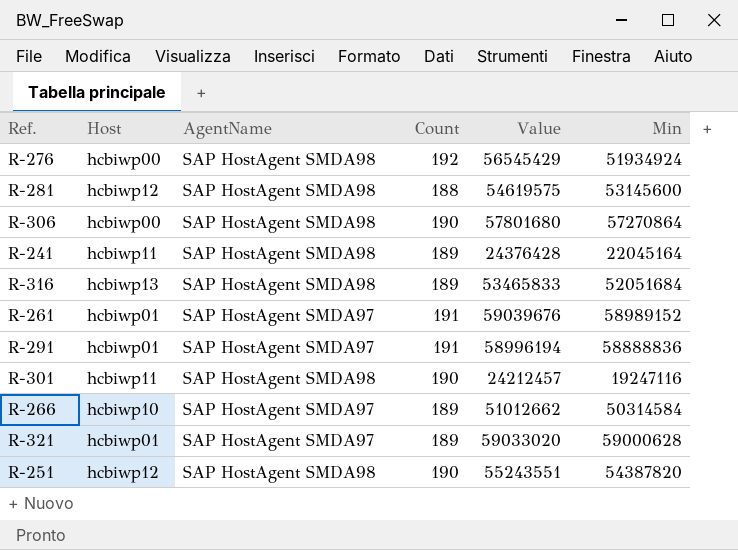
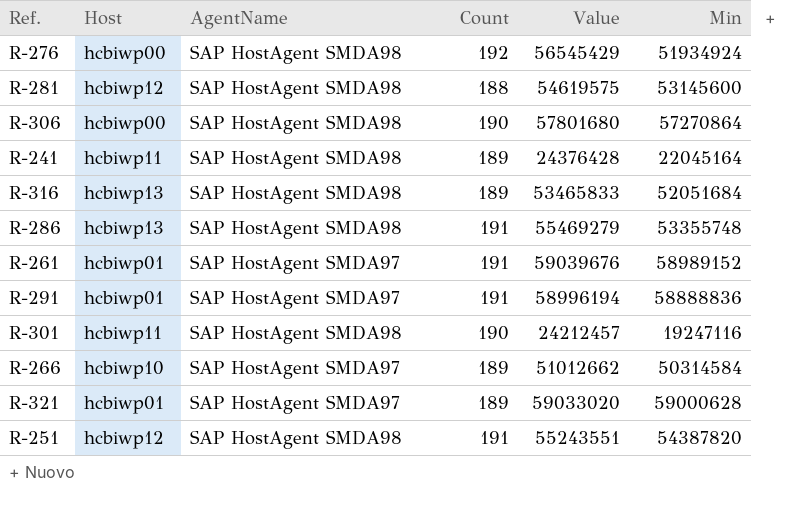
row R-286: none -> hcbiwp13 | SAP HostAgent SMDA98 | 191 | 55469279 | 53355748
R-251 | Count: 190 -> 191

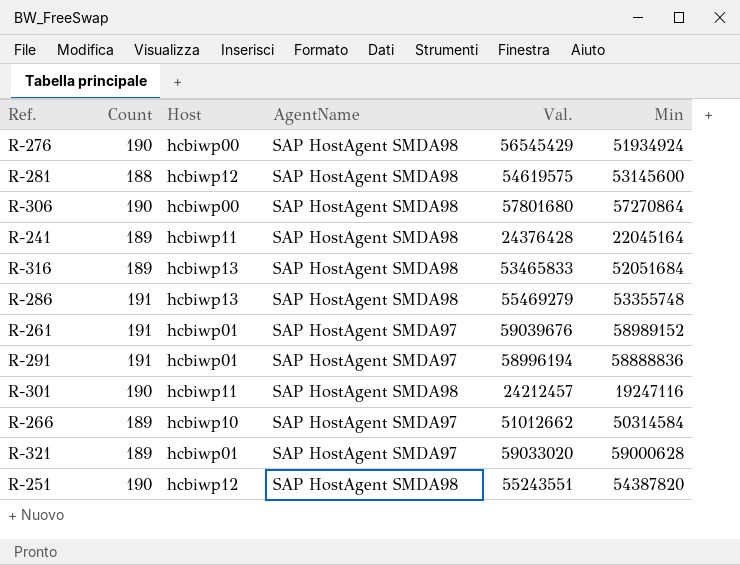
column Count | position: 4 -> 2
column name: Value -> Val.
R-276 | Count: 192 -> 190
R-251 | Count: 191 -> 190

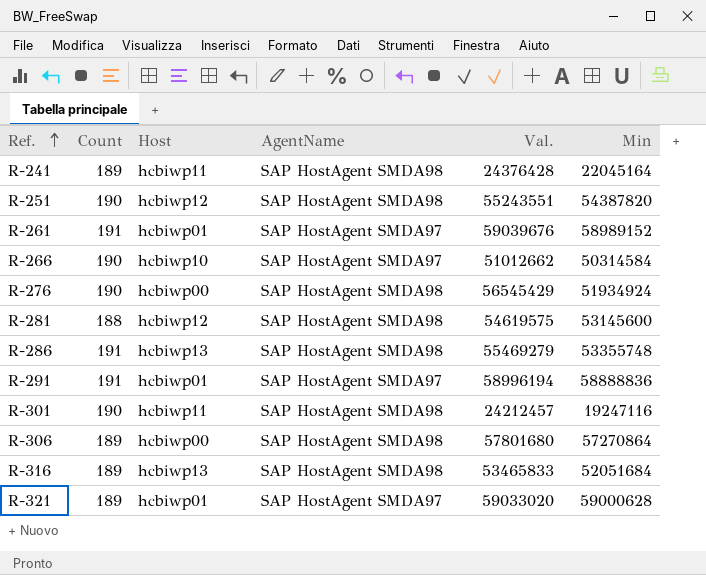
row order: none -> Ref. ascending
R-266 | Count: 189 -> 190
R-306 | Count: 190 -> 189

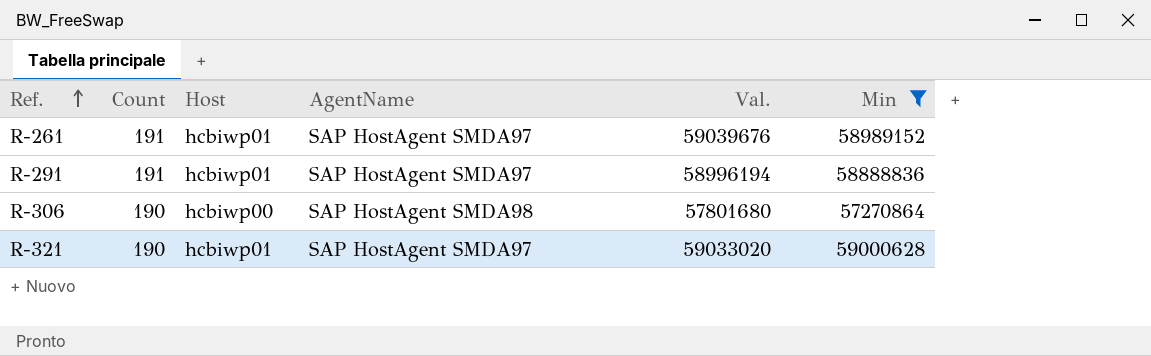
filter: none -> Min >= 57270864
R-306 | Count: 189 -> 190
R-321 | Count: 189 -> 190

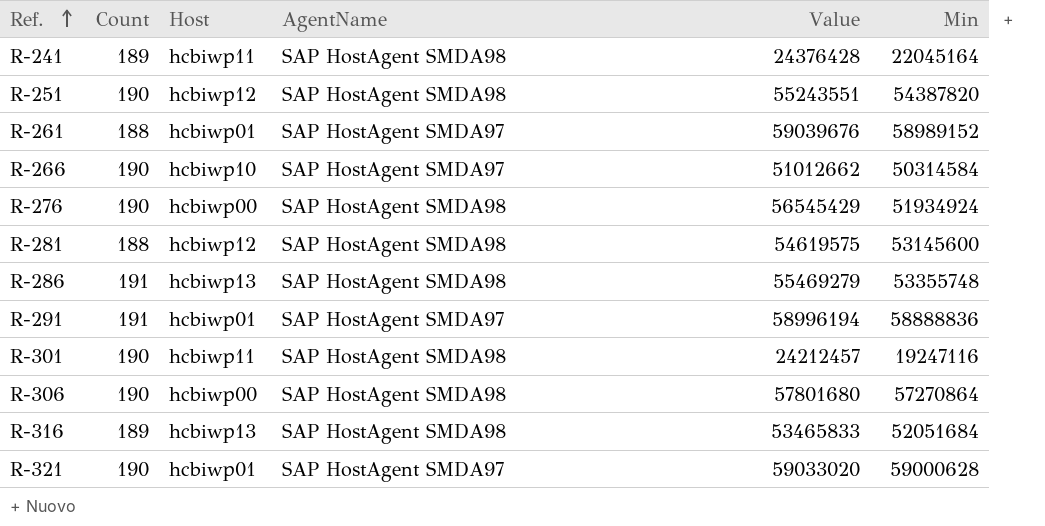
filter: Min >= 57270864 -> none
column name: Val. -> Value
R-261 | Count: 191 -> 188

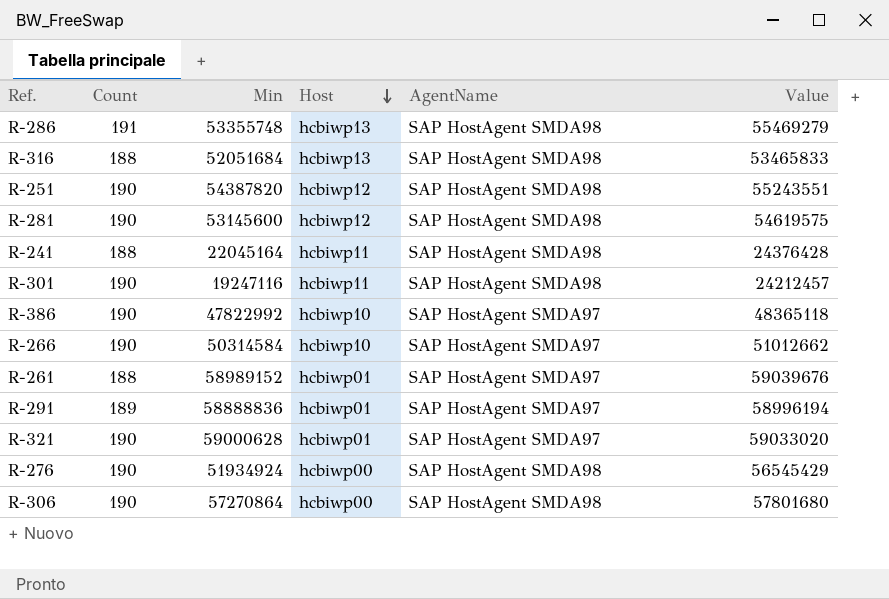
row order: Ref. ascending -> Host descending
column Min | position: 6 -> 3
R-316 | Count: 189 -> 188
R-281 | Count: 188 -> 190
R-241 | Count: 189 -> 188
row R-386: none -> 190 | 47822992 | hcbiwp10 | SAP HostAgent SMDA97 | 48365118
R-291 | Count: 191 -> 189

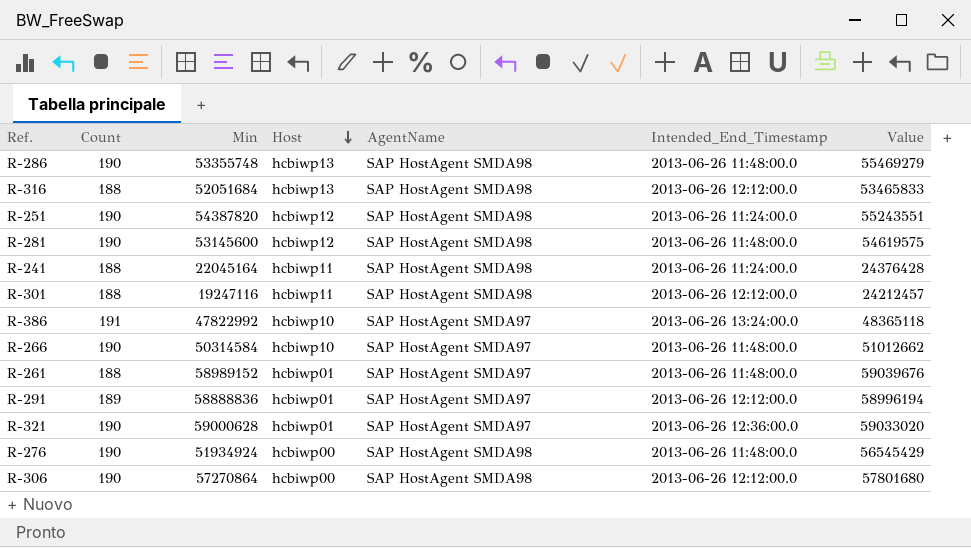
column Intended_End_Timestamp | position: none -> 6
R-286 | Count: 191 -> 190
R-301 | Count: 190 -> 188
R-386 | Count: 190 -> 191

